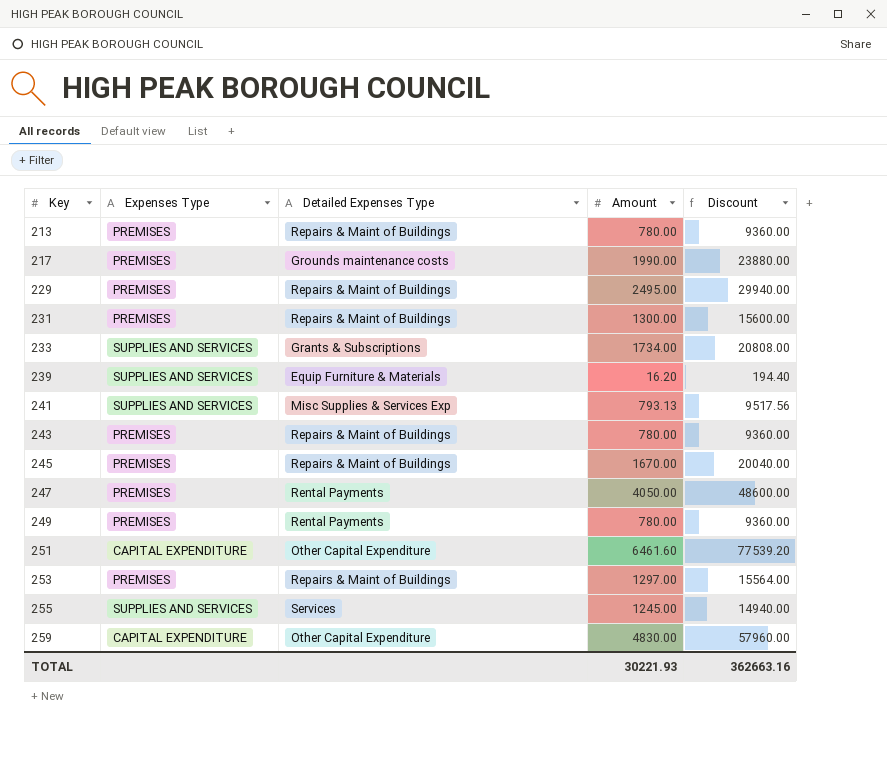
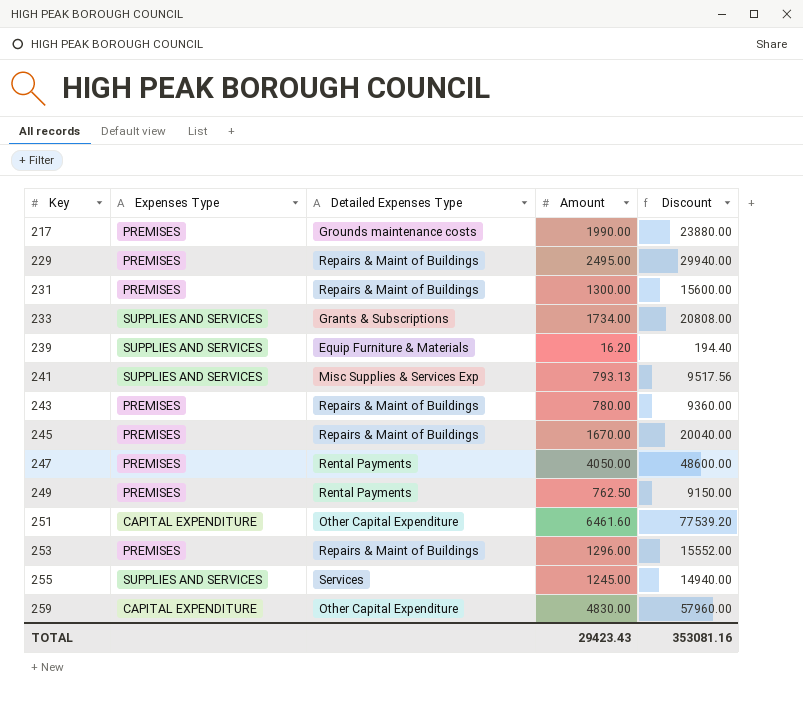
row 213: PREMISES | Repairs & Maint of Buildings | 780.00 | 9360.00 -> none
249 | Amount: 780.00 -> 762.50
249 | Discount: 9360.00 -> 9150.00
253 | Amount: 1297.00 -> 1296.00
253 | Discount: 15564.00 -> 15552.00
TOTAL | Amount: 30221.93 -> 29423.43
TOTAL | Discount: 362663.16 -> 353081.16

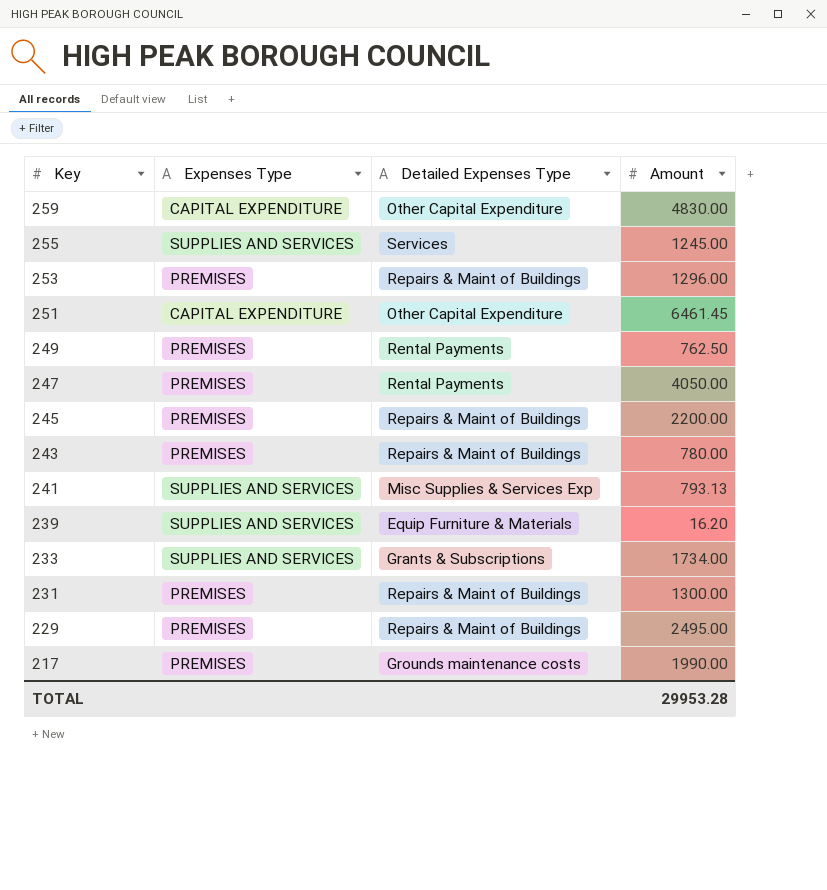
row order: Key ascending -> Key descending
column Discount | formula: [Amount] * 12 -> none
251 | Amount: 6461.60 -> 6461.45
245 | Amount: 1670.00 -> 2200.00
TOTAL | Amount: 29423.43 -> 29953.28

